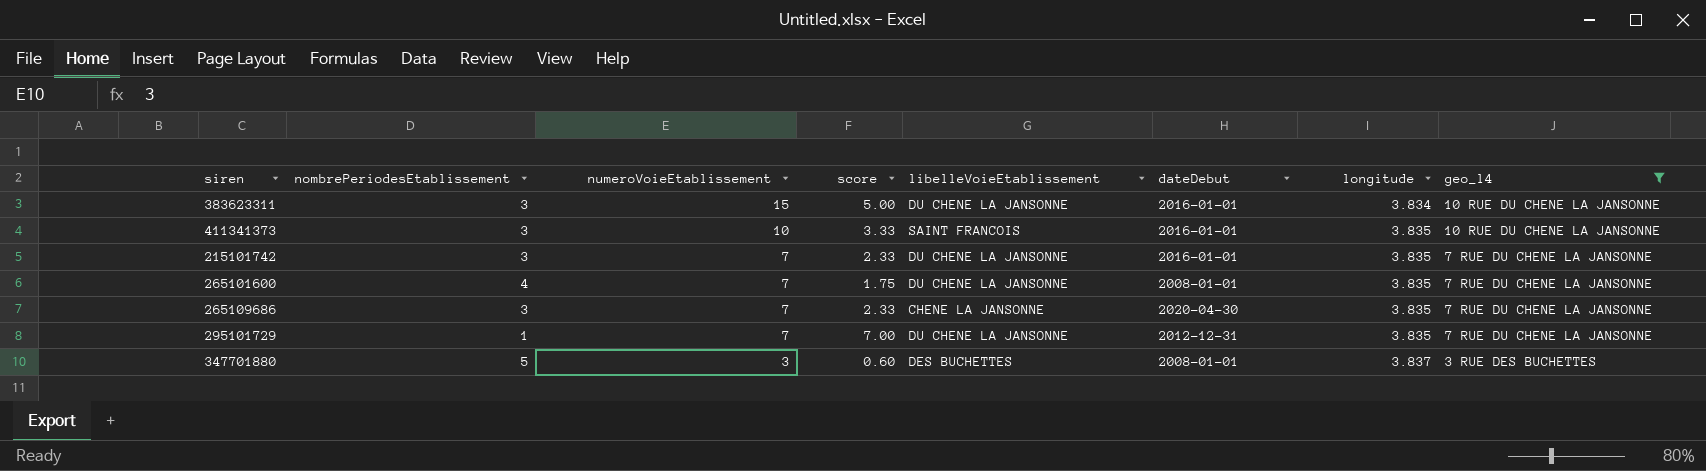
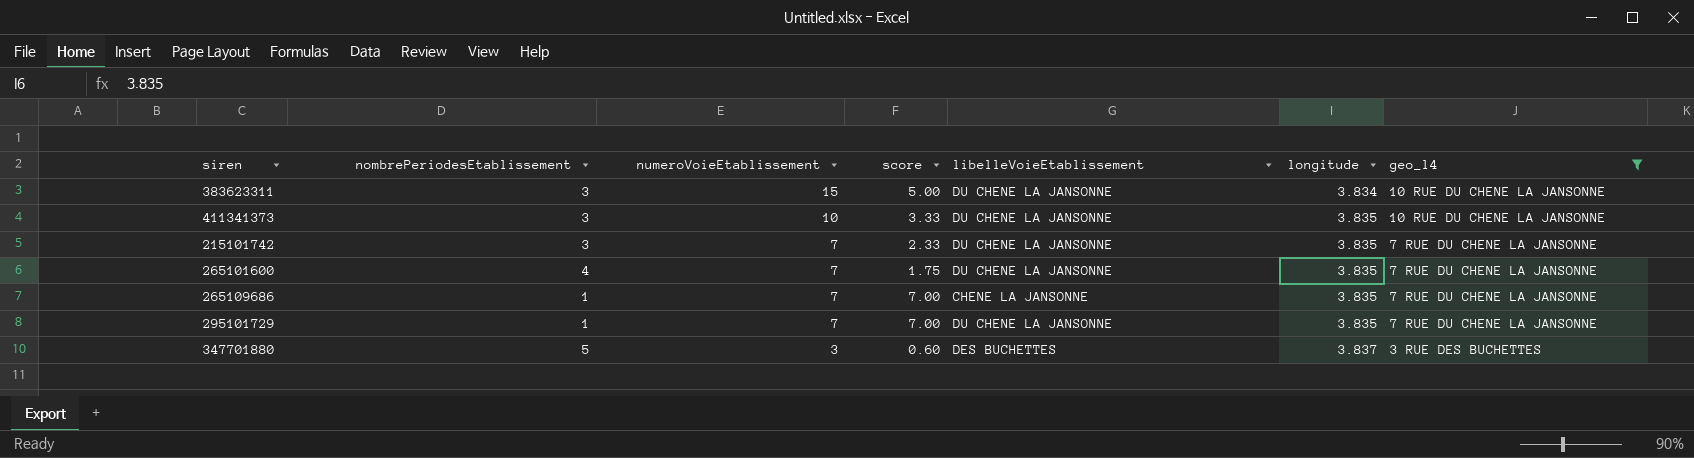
column dateDebut | position: 6 -> none
411341373 | libelleVoieEtablissement: SAINT FRANCOIS -> DU CHENE LA JANSONNE
265109686 | nombrePeriodesEtablissement: 3 -> 1
265109686 | score: 2.33 -> 7.00

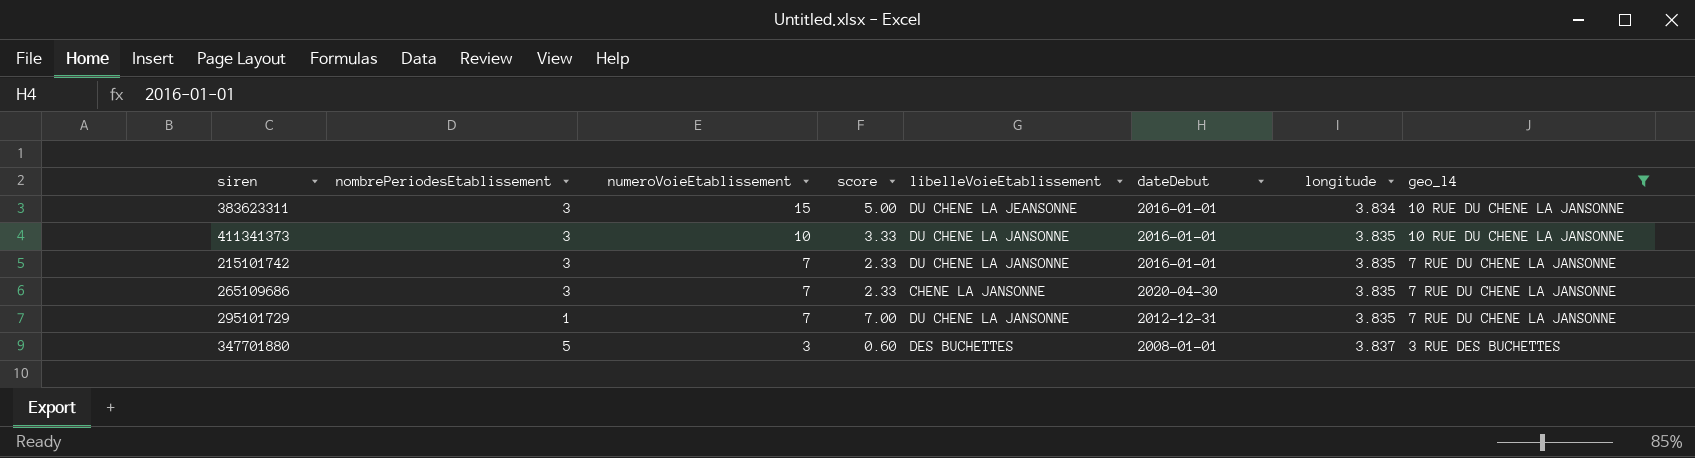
column dateDebut | position: none -> 6
row 265101600: 4 | 7 | 1.75 | DU CHENE LA JANSONNE | 3.835 | 7 RUE DU CHENE LA JANSONNE -> none
383623311 | libelleVoieEtablissement: DU CHENE LA JANSONNE -> DU CHENE LA JEANSONNE
265109686 | nombrePeriodesEtablissement: 1 -> 3
265109686 | score: 7.00 -> 2.33

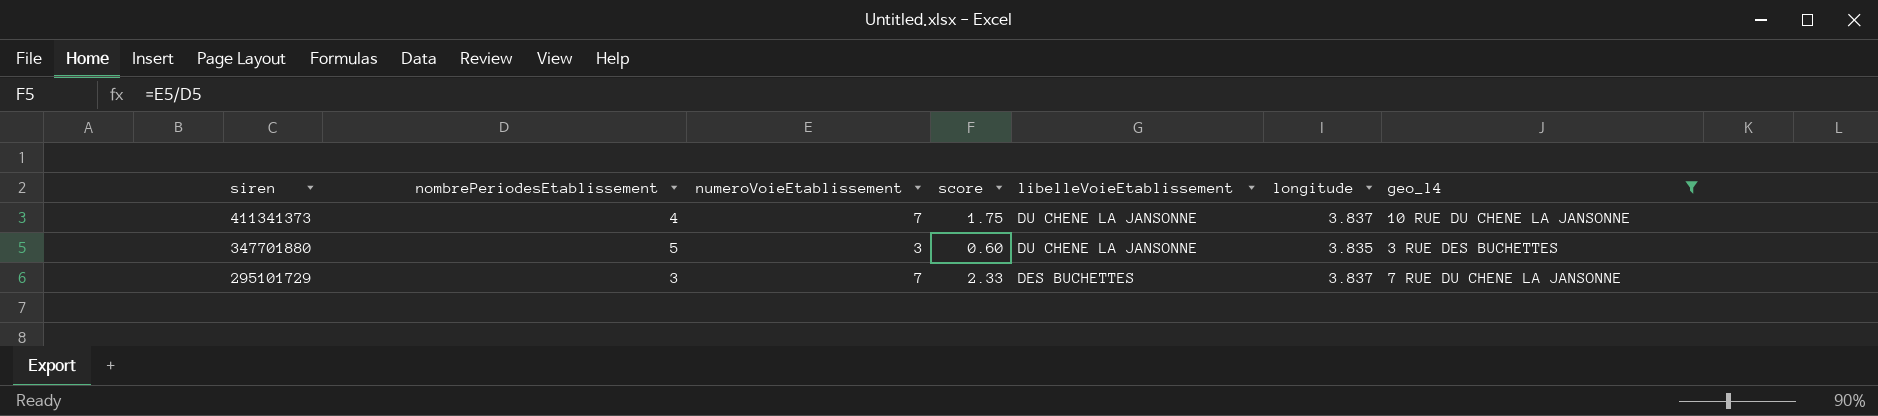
row order: numeroVoieEtablissement descending -> siren descending
column dateDebut | position: 6 -> none
row 383623311: 3 | 15 | 5.00 | DU CHENE LA JEANSONNE | 2016-01-01 | 3.834 | 10 RUE DU CHENE LA JANSONNE -> none
row 215101742: 3 | 7 | 2.33 | DU CHENE LA JANSONNE | 2016-01-01 | 3.835 | 7 RUE DU CHENE LA JANSONNE -> none
row 265109686: 3 | 7 | 2.33 | CHENE LA JANSONNE | 2020-04-30 | 3.835 | 7 RUE DU CHENE LA JANSONNE -> none
411341373 | nombrePeriodesEtablissement: 3 -> 4
411341373 | numeroVoieEtablissement: 10 -> 7
411341373 | score: 3.33 -> 1.75
411341373 | longitude: 3.835 -> 3.837
347701880 | libelleVoieEtablissement: DES BUCHETTES -> DU CHENE LA JANSONNE
347701880 | longitude: 3.837 -> 3.835
295101729 | nombrePeriodesEtablissement: 1 -> 3
295101729 | score: 7.00 -> 2.33
295101729 | libelleVoieEtablissement: DU CHENE LA JANSONNE -> DES BUCHETTES
295101729 | longitude: 3.835 -> 3.837

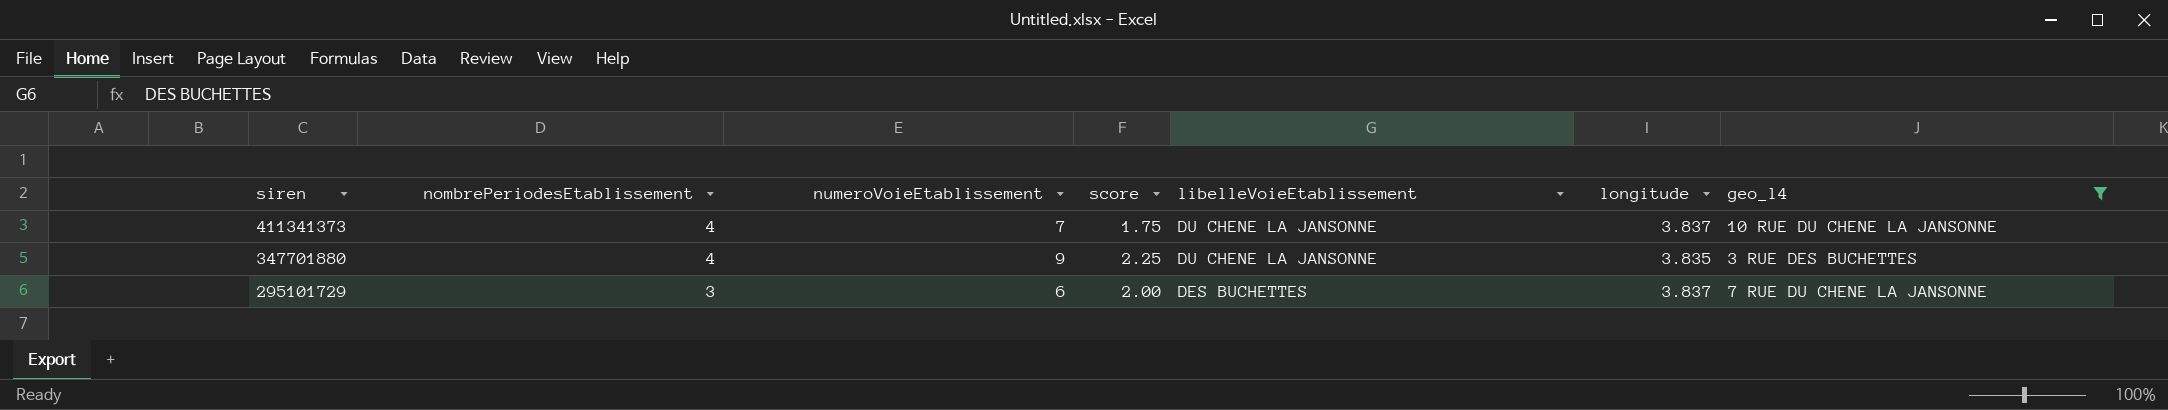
347701880 | nombrePeriodesEtablissement: 5 -> 4
347701880 | numeroVoieEtablissement: 3 -> 9
347701880 | score: 0.60 -> 2.25
295101729 | numeroVoieEtablissement: 7 -> 6
295101729 | score: 2.33 -> 2.00

